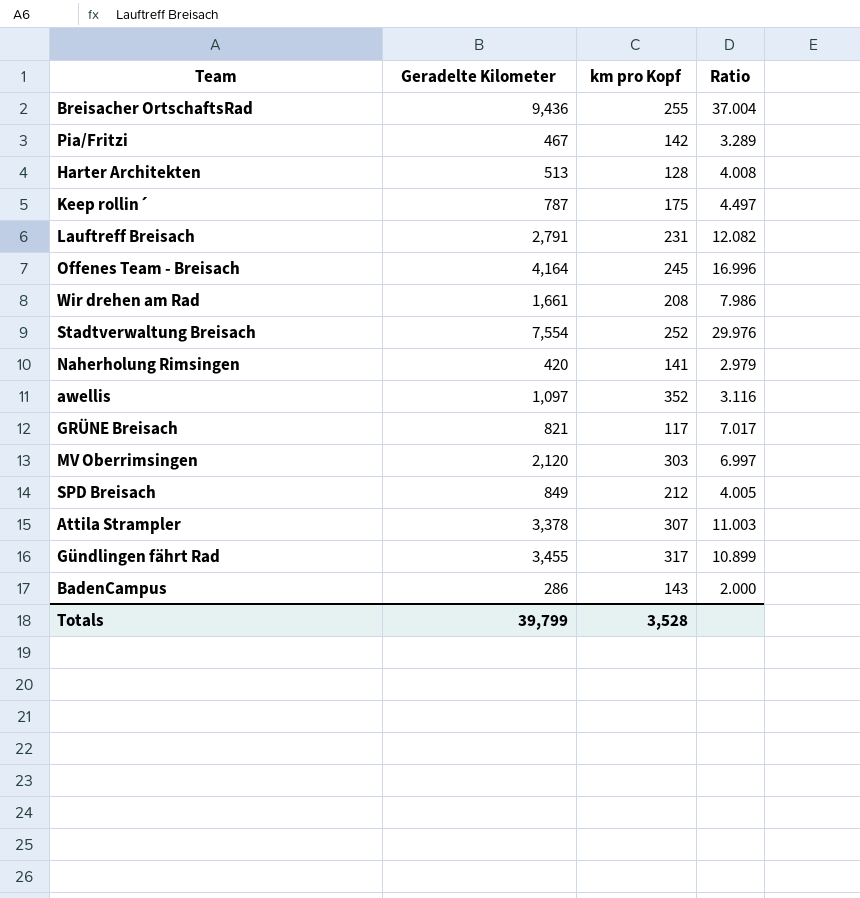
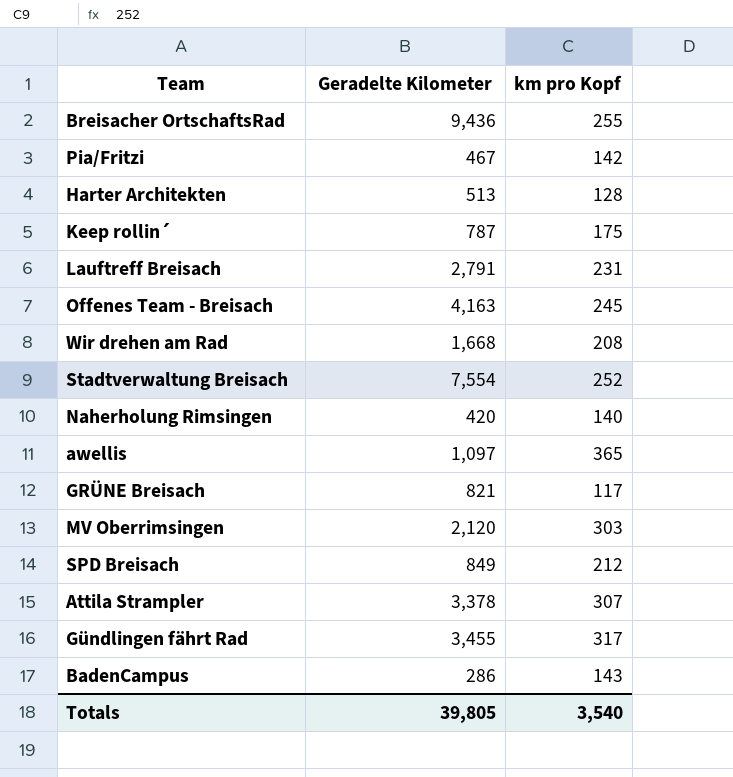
column Ratio | formula: [Geradelte Kilometer] / [km pro Kopf] -> none
Offenes Team - Breisach | Geradelte Kilometer: 4,164 -> 4,163
Wir drehen am Rad | Geradelte Kilometer: 1,661 -> 1,668
Naherholung Rimsingen | km pro Kopf: 141 -> 140
awellis | km pro Kopf: 352 -> 365
Totals | Geradelte Kilometer: 39,799 -> 39,805
Totals | km pro Kopf: 3,528 -> 3,540

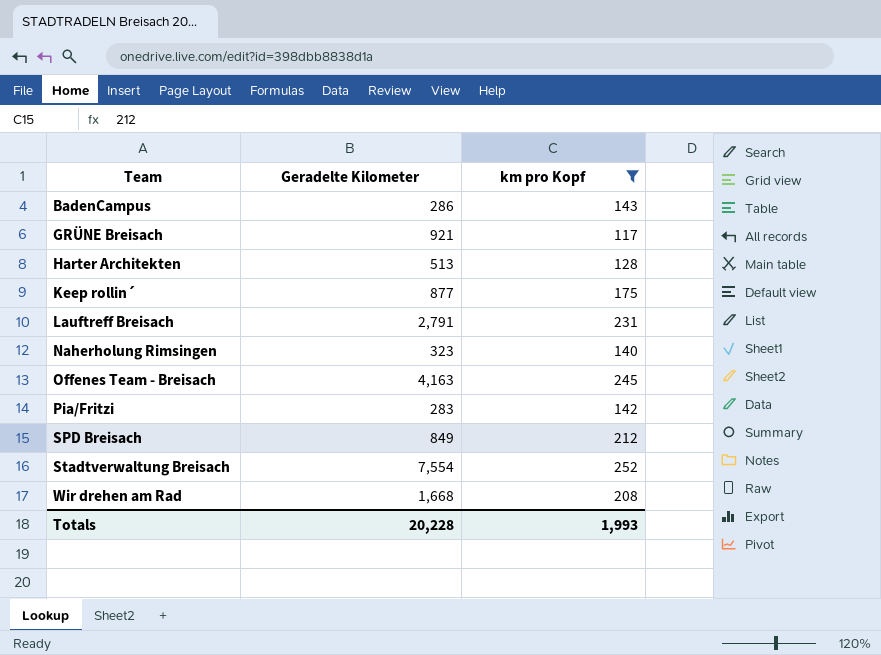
filter: none -> km pro Kopf <= 252
row order: none -> Team ascending
GRÜNE Breisach | Geradelte Kilometer: 821 -> 921
Keep rollin´ | Geradelte Kilometer: 787 -> 877
Naherholung Rimsingen | Geradelte Kilometer: 420 -> 323
Pia/Fritzi | Geradelte Kilometer: 467 -> 283
Totals | Geradelte Kilometer: 39,805 -> 20,228
Totals | km pro Kopf: 3,540 -> 1,993

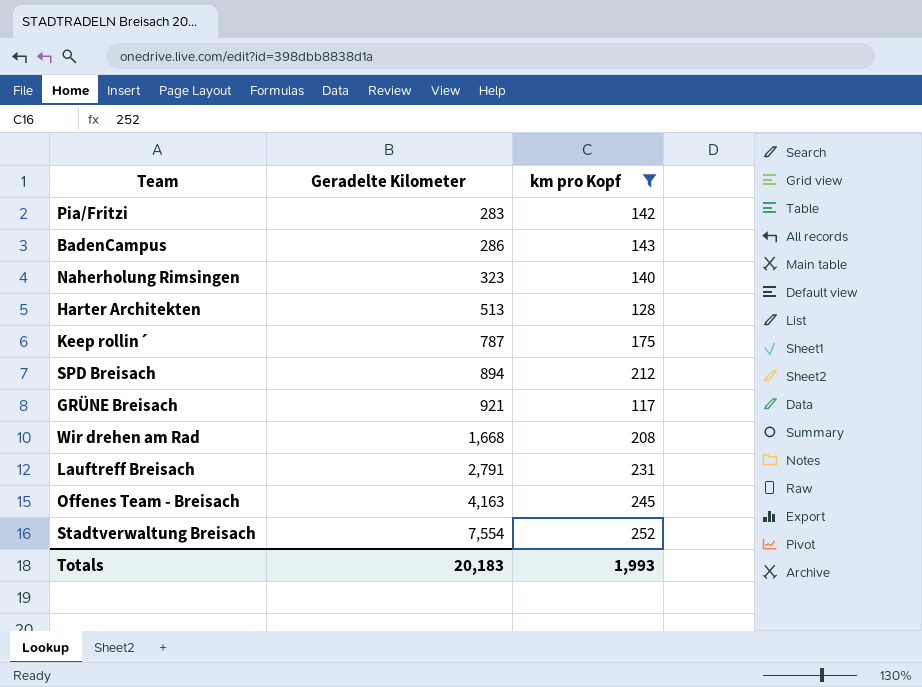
row order: Team ascending -> Geradelte Kilometer ascending
Keep rollin´ | Geradelte Kilometer: 877 -> 787
SPD Breisach | Geradelte Kilometer: 849 -> 894
Totals | Geradelte Kilometer: 20,228 -> 20,183

